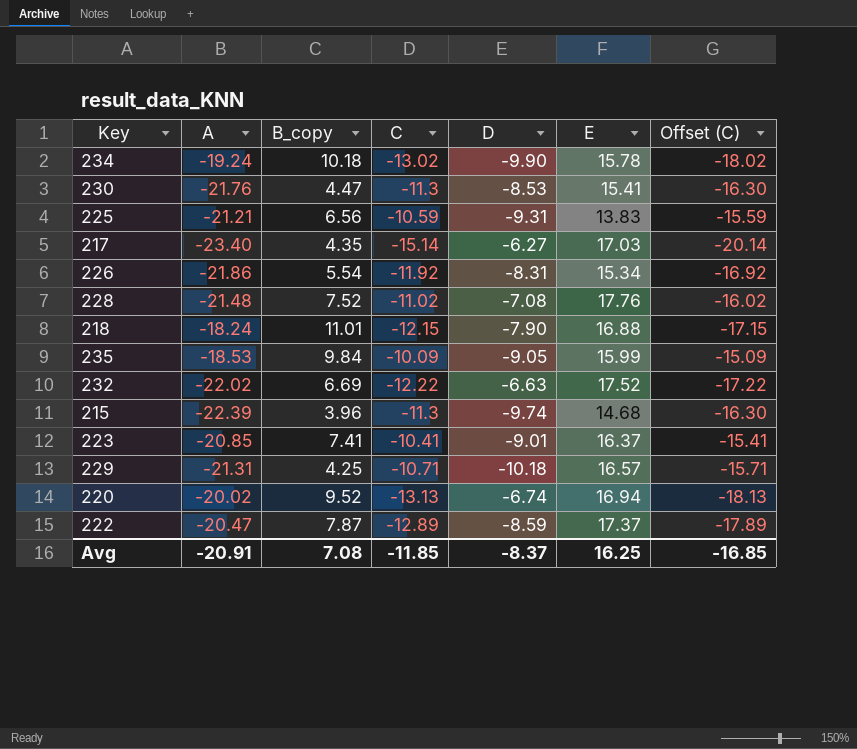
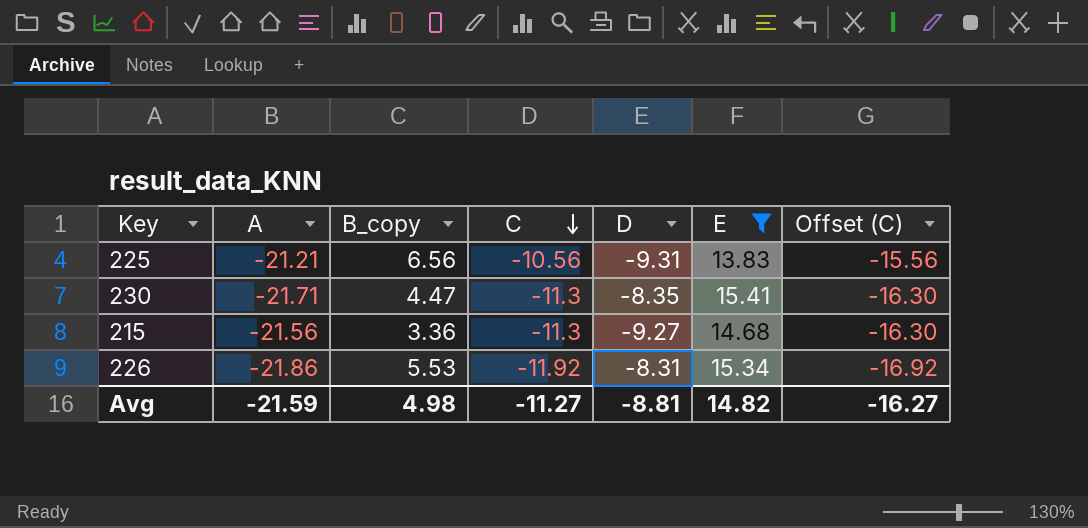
filter: none -> E <= 15.41
row order: none -> C descending
225 | C: -10.59 -> -10.56
225 | Offset (C): -15.59 -> -15.56
230 | A: -21.76 -> -21.71
230 | D: -8.53 -> -8.35
215 | A: -22.39 -> -21.56
215 | B_copy: 3.96 -> 3.36
215 | D: -9.74 -> -9.27
226 | B_copy: 5.54 -> 5.53
Avg | A: -20.91 -> -21.59
Avg | B_copy: 7.08 -> 4.98
Avg | C: -11.85 -> -11.27
Avg | D: -8.37 -> -8.81
Avg | E: 16.25 -> 14.82
Avg | Offset (C): -16.85 -> -16.27

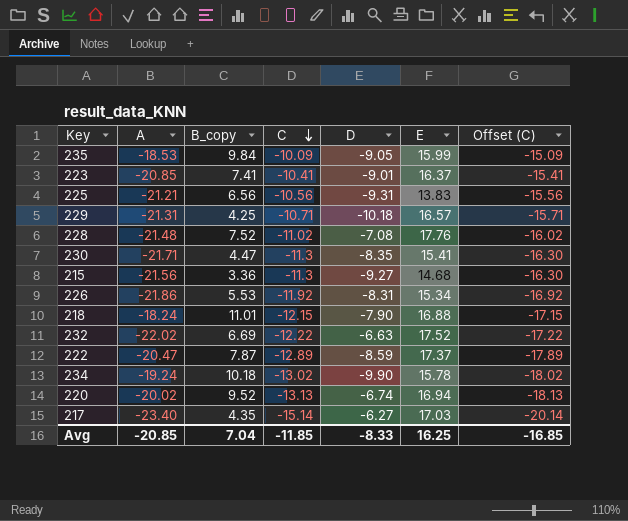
filter: E <= 15.41 -> none
Avg | A: -21.59 -> -20.85
Avg | B_copy: 4.98 -> 7.04
Avg | C: -11.27 -> -11.85
Avg | D: -8.81 -> -8.33
Avg | E: 14.82 -> 16.25
Avg | Offset (C): -16.27 -> -16.85

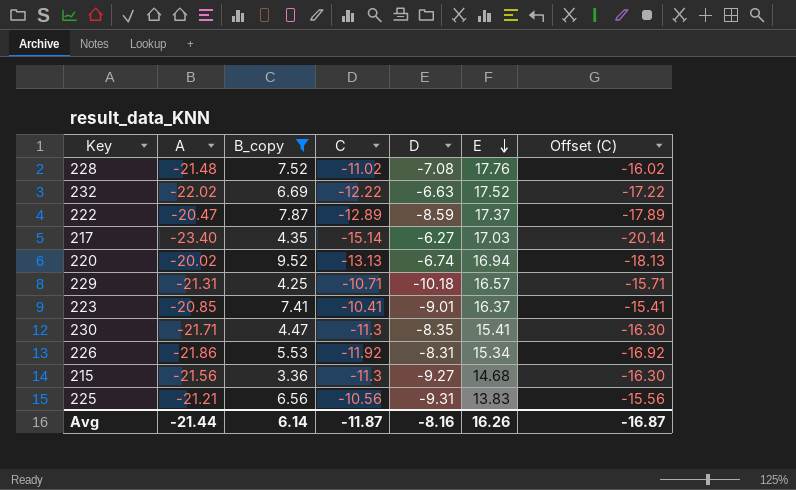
filter: none -> B_copy <= 9.52
row order: C descending -> E descending
Avg | A: -20.85 -> -21.44
Avg | B_copy: 7.04 -> 6.14
Avg | C: -11.85 -> -11.87
Avg | D: -8.33 -> -8.16
Avg | E: 16.25 -> 16.26
Avg | Offset (C): -16.85 -> -16.87

